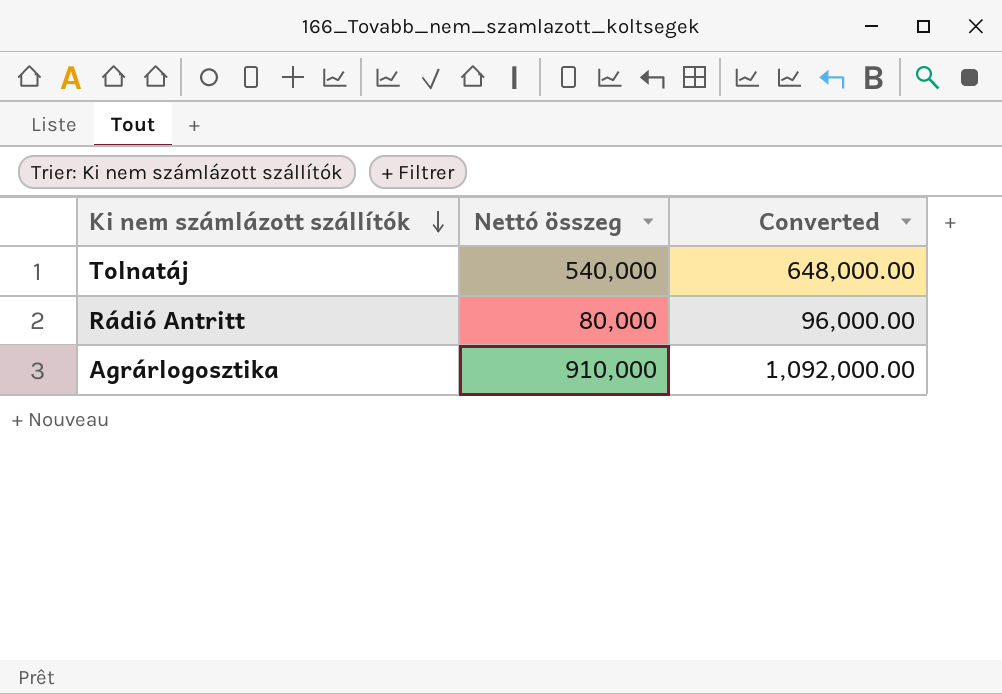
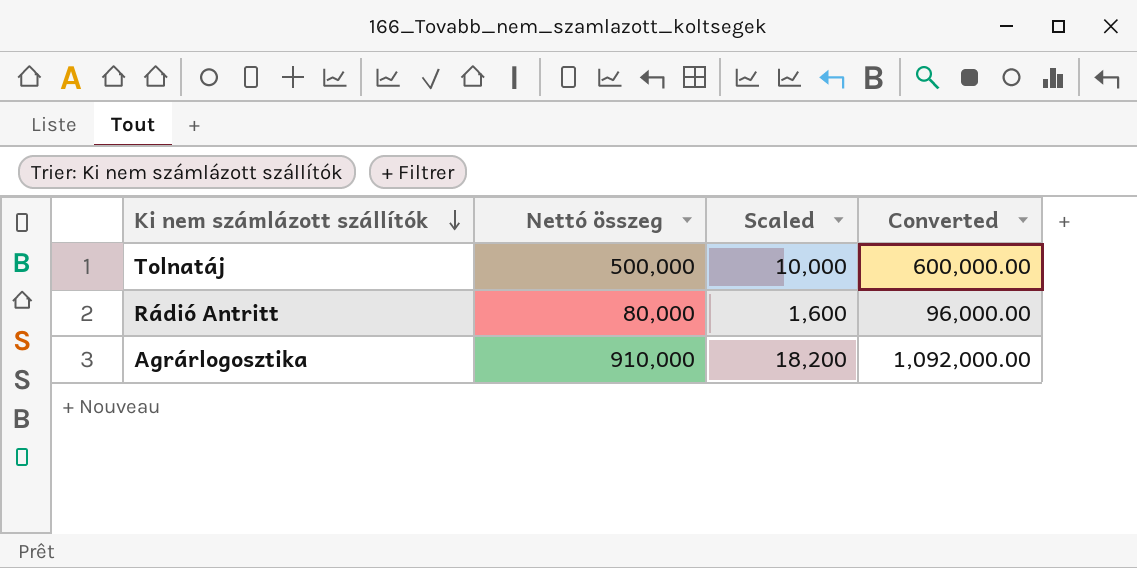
column Scaled | formula: none -> [Nettó összeg] * 0.02
Tolnatáj | Nettó összeg: 540,000 -> 500,000
Tolnatáj | Converted: 648,000.00 -> 600,000.00

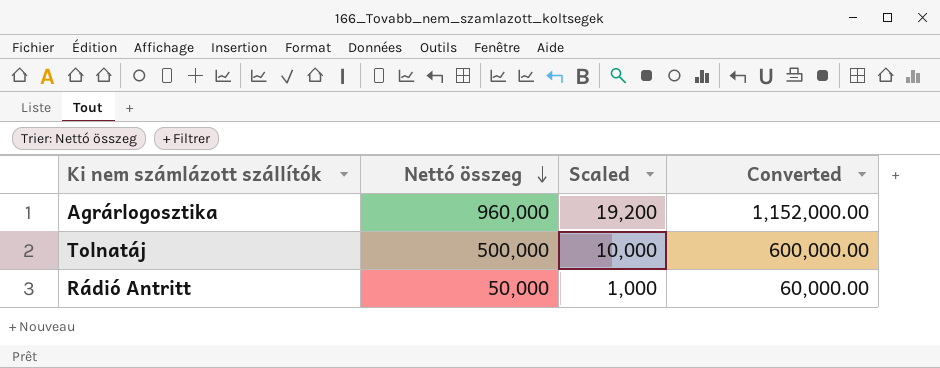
row order: Ki nem számlázott szállítók descending -> Nettó összeg descending
Agrárlogosztika | Nettó összeg: 910,000 -> 960,000
Agrárlogosztika | Scaled: 18,200 -> 19,200
Agrárlogosztika | Converted: 1,092,000.00 -> 1,152,000.00
Rádió Antritt | Nettó összeg: 80,000 -> 50,000
Rádió Antritt | Scaled: 1,600 -> 1,000
Rádió Antritt | Converted: 96,000.00 -> 60,000.00

